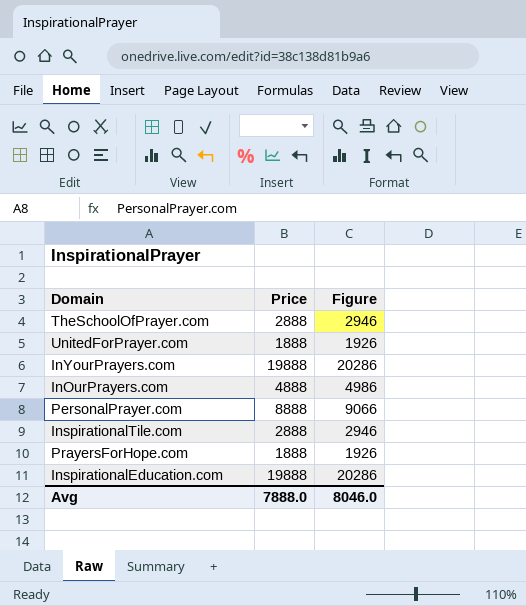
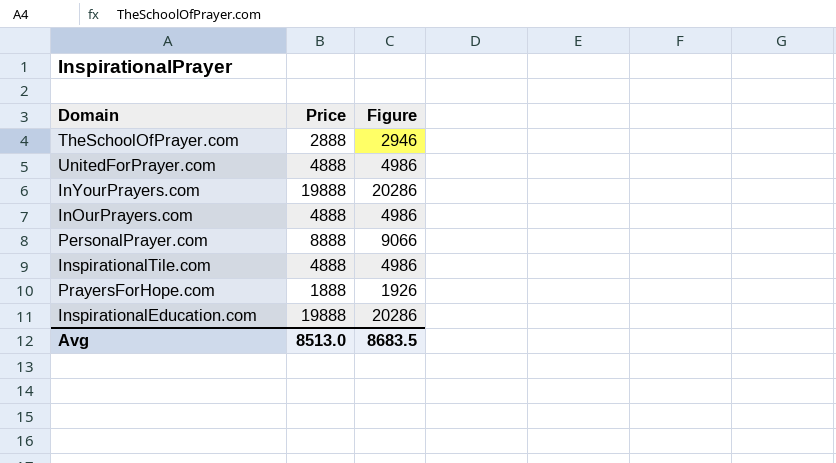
UnitedForPrayer.com | Price: 1888 -> 4888
UnitedForPrayer.com | Figure: 1926 -> 4986
InspirationalTile.com | Price: 2888 -> 4888
InspirationalTile.com | Figure: 2946 -> 4986
Avg | Price: 7888.0 -> 8513.0
Avg | Figure: 8046.0 -> 8683.5

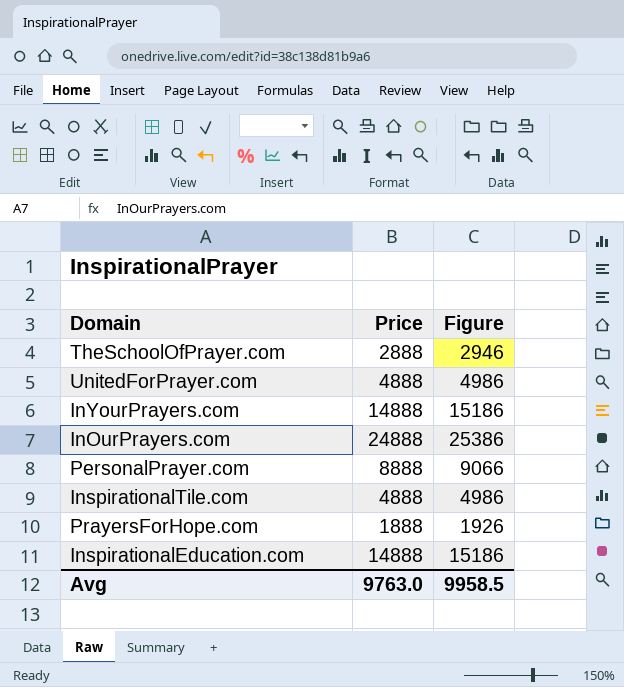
InYourPrayers.com | Price: 19888 -> 14888
InYourPrayers.com | Figure: 20286 -> 15186
InOurPrayers.com | Price: 4888 -> 24888
InOurPrayers.com | Figure: 4986 -> 25386
InspirationalEducation.com | Price: 19888 -> 14888
InspirationalEducation.com | Figure: 20286 -> 15186
Avg | Price: 8513.0 -> 9763.0
Avg | Figure: 8683.5 -> 9958.5

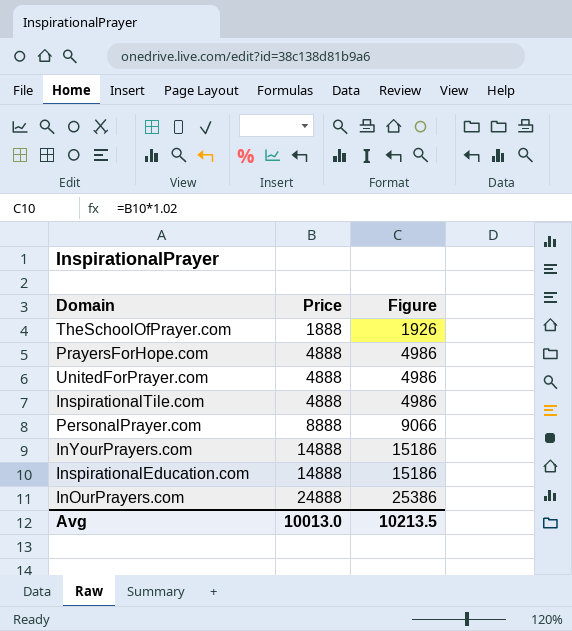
row order: none -> Price ascending
TheSchoolOfPrayer.com | Price: 2888 -> 1888
TheSchoolOfPrayer.com | Figure: 2946 -> 1926
PrayersForHope.com | Price: 1888 -> 4888
PrayersForHope.com | Figure: 1926 -> 4986
Avg | Price: 9763.0 -> 10013.0
Avg | Figure: 9958.5 -> 10213.5

